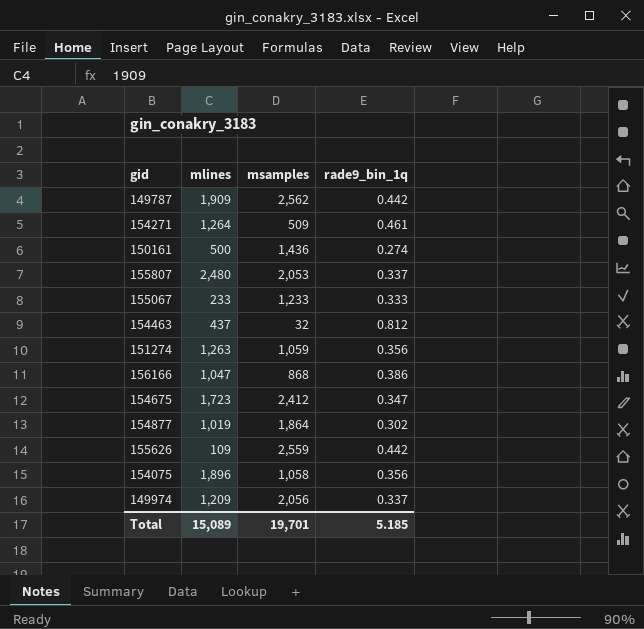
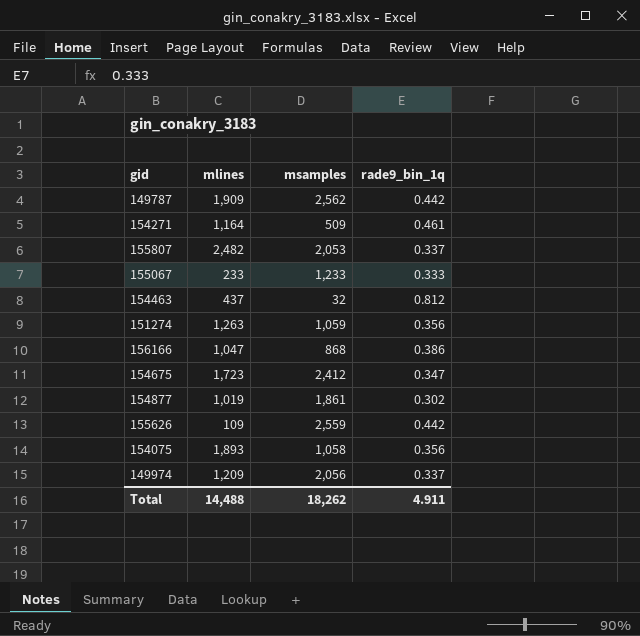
row 150161: 500 | 1,436 | 0.274 -> none
154271 | mlines: 1,264 -> 1,164
155807 | mlines: 2,480 -> 2,482
154877 | msamples: 1,864 -> 1,861
154075 | mlines: 1,896 -> 1,893
Total | mlines: 15,089 -> 14,488
Total | msamples: 19,701 -> 18,262
Total | rade9_bin_1q: 5.185 -> 4.911

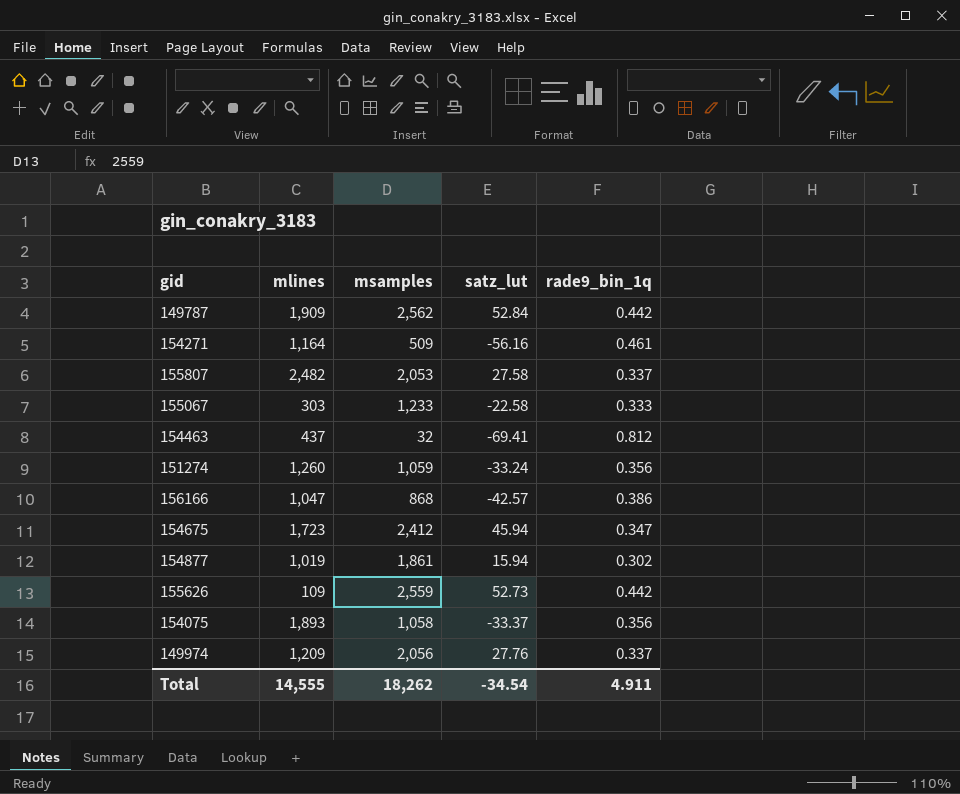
column satz_lut | position: none -> 4
155067 | mlines: 233 -> 303
151274 | mlines: 1,263 -> 1,260
Total | mlines: 14,488 -> 14,555

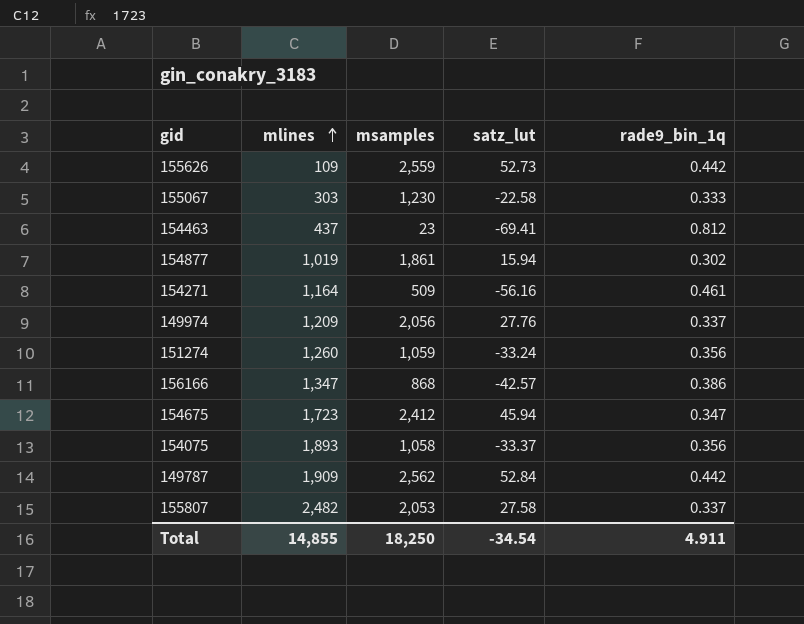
row order: none -> mlines ascending
155067 | msamples: 1,233 -> 1,230
154463 | msamples: 32 -> 23
156166 | mlines: 1,047 -> 1,347
Total | mlines: 14,555 -> 14,855
Total | msamples: 18,262 -> 18,250

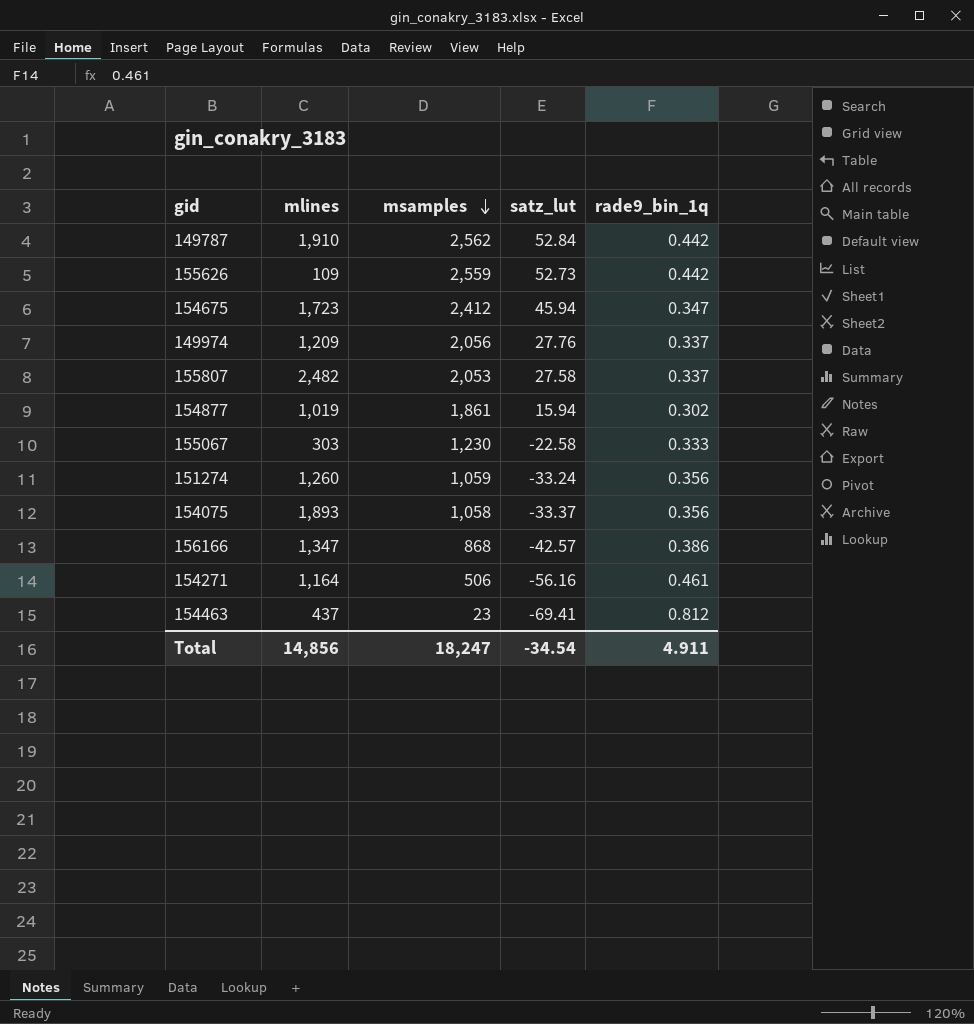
row order: mlines ascending -> msamples descending
149787 | mlines: 1,909 -> 1,910
154271 | msamples: 509 -> 506
Total | mlines: 14,855 -> 14,856
Total | msamples: 18,250 -> 18,247

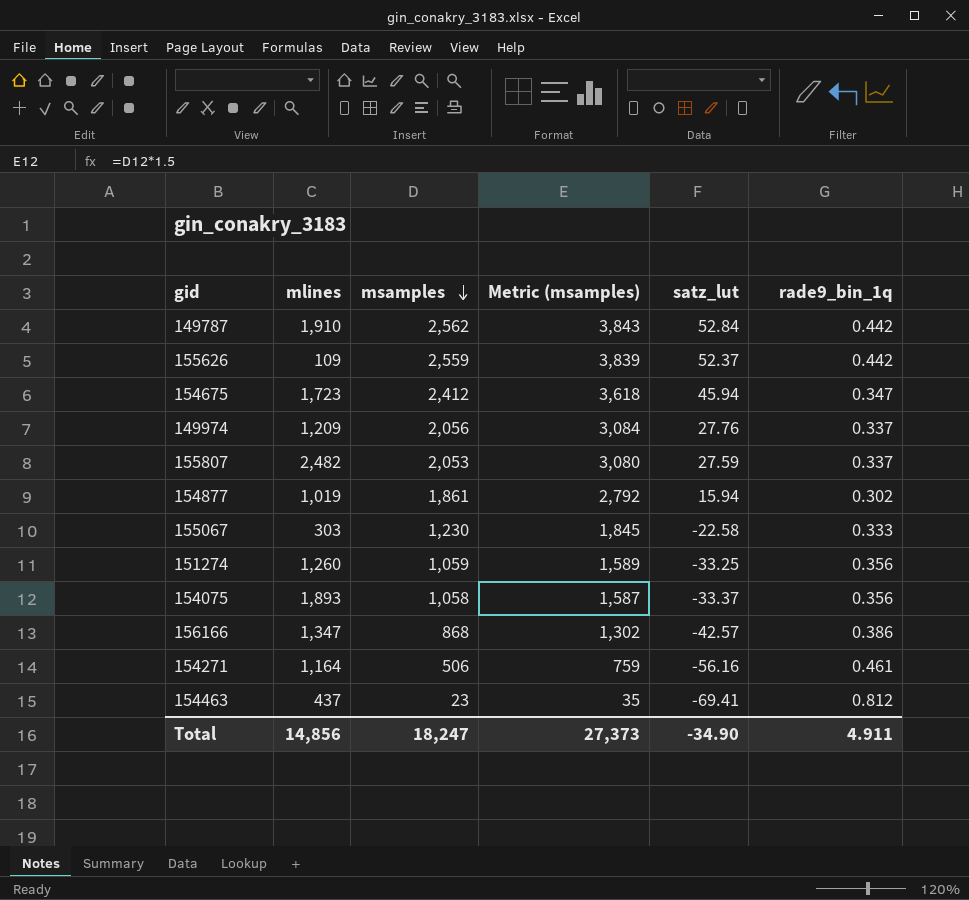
column Metric (msamples) | formula: none -> [msamples] * 1.5
155626 | satz_lut: 52.73 -> 52.37
155807 | satz_lut: 27.58 -> 27.59
151274 | satz_lut: -33.24 -> -33.25
Total | satz_lut: -34.54 -> -34.90

